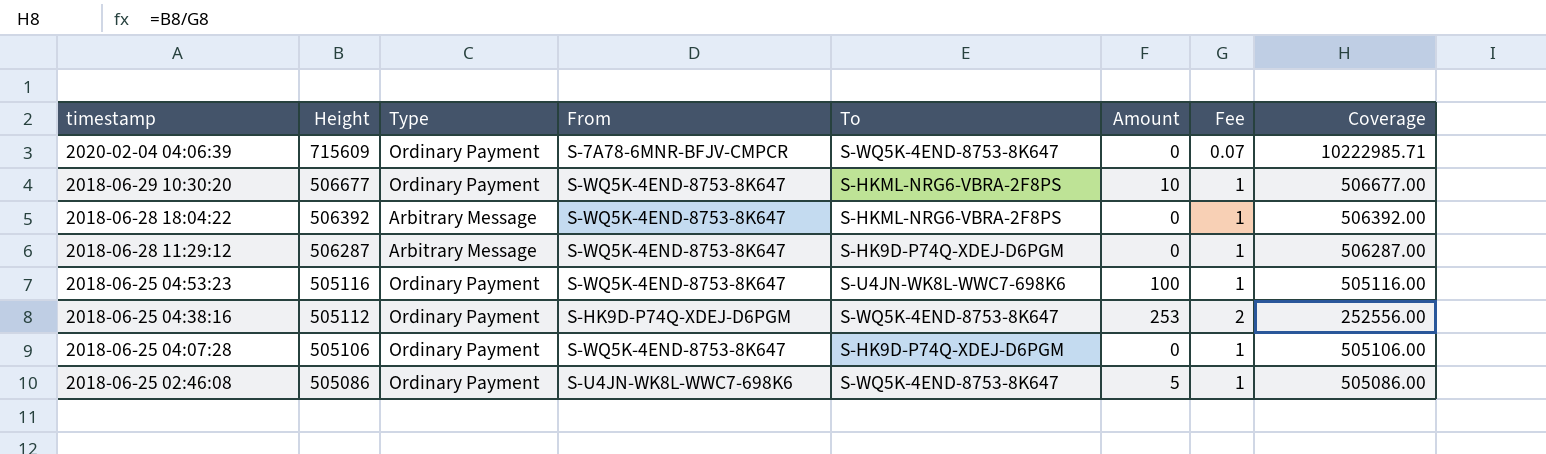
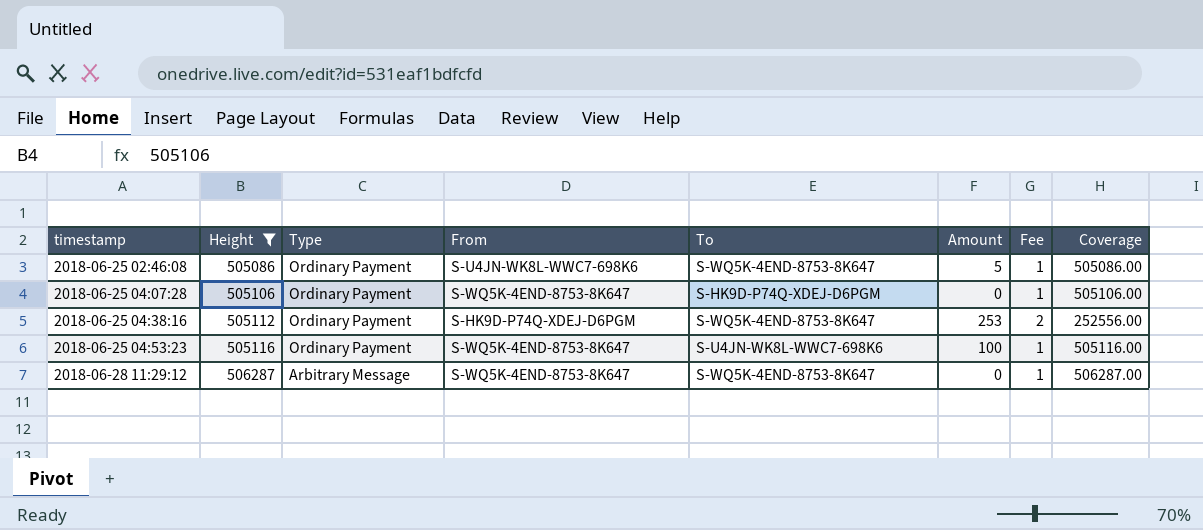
filter: none -> Height <= 506287
row order: timestamp descending -> timestamp ascending
2018-06-28 11:29:12 | To: S-HK9D-P74Q-XDEJ-D6PGM -> S-WQ5K-4END-8753-8K647

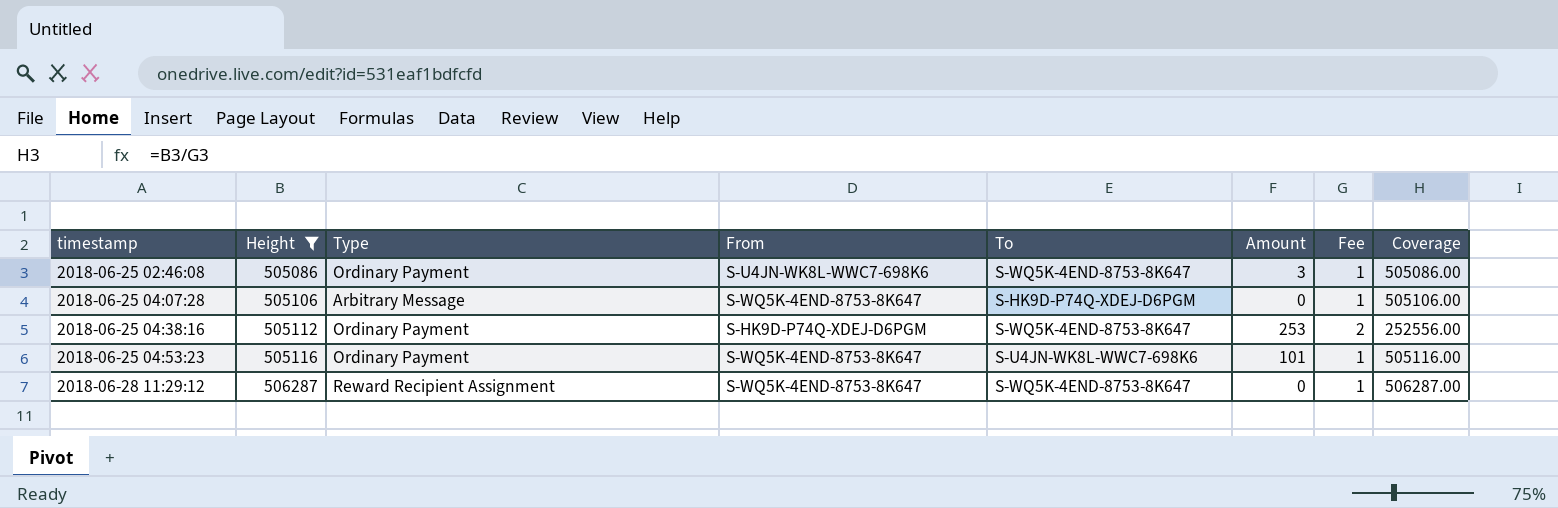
2018-06-25 02:46:08 | Amount: 5 -> 3
2018-06-25 04:07:28 | Type: Ordinary Payment -> Arbitrary Message
2018-06-25 04:53:23 | Amount: 100 -> 101
2018-06-28 11:29:12 | Type: Arbitrary Message -> Reward Recipient Assignment

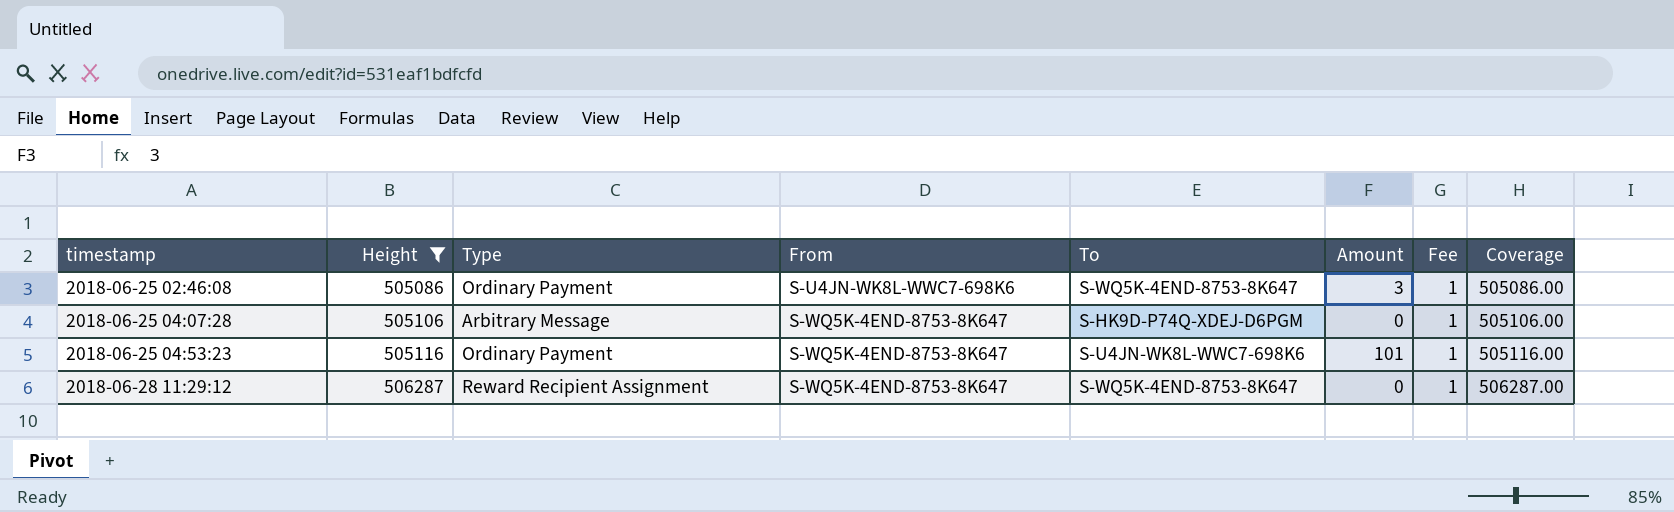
row 2018-06-25 04:38:16: 505112 | Ordinary Payment | S-HK9D-P74Q-XDEJ-D6PGM | S-WQ5K-4END-8753-8K647 | 253 | 2 | 252556.00 -> none

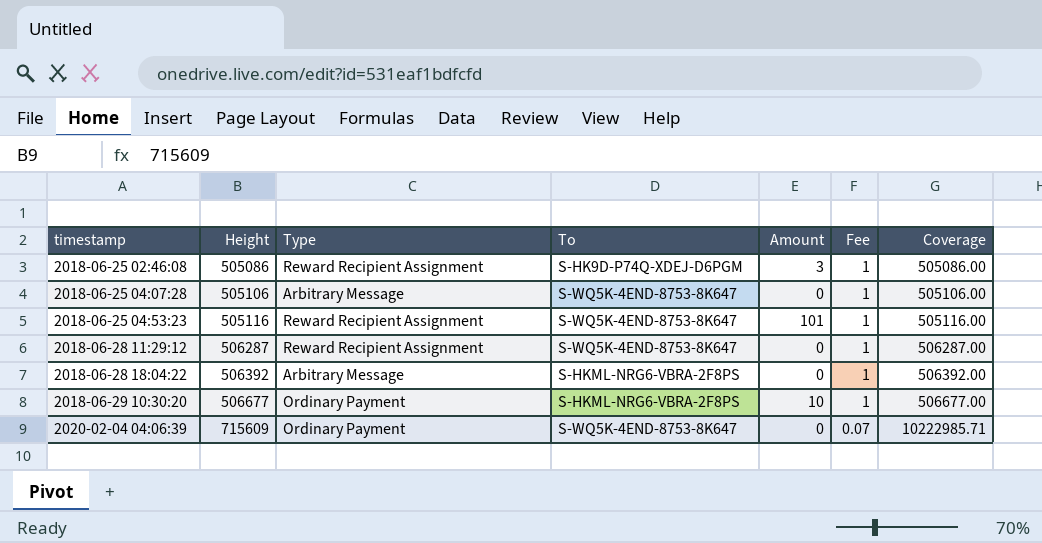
filter: Height <= 506287 -> none
column From | position: 4 -> none
2018-06-25 02:46:08 | Type: Ordinary Payment -> Reward Recipient Assignment
2018-06-25 02:46:08 | To: S-WQ5K-4END-8753-8K647 -> S-HK9D-P74Q-XDEJ-D6PGM
2018-06-25 04:07:28 | To: S-HK9D-P74Q-XDEJ-D6PGM -> S-WQ5K-4END-8753-8K647
2018-06-25 04:53:23 | Type: Ordinary Payment -> Reward Recipient Assignment
2018-06-25 04:53:23 | To: S-U4JN-WK8L-WWC7-698K6 -> S-WQ5K-4END-8753-8K647

